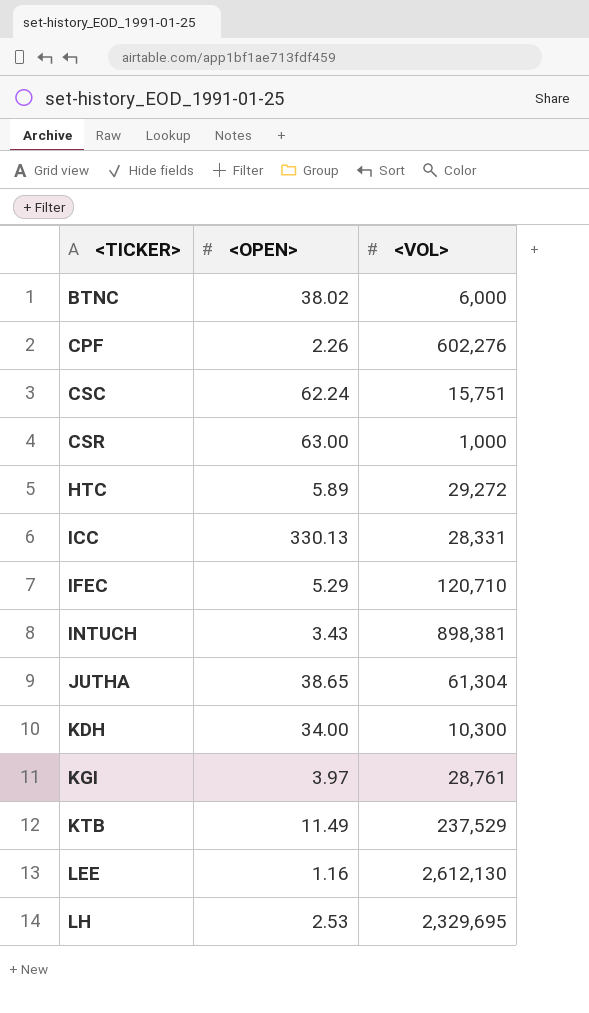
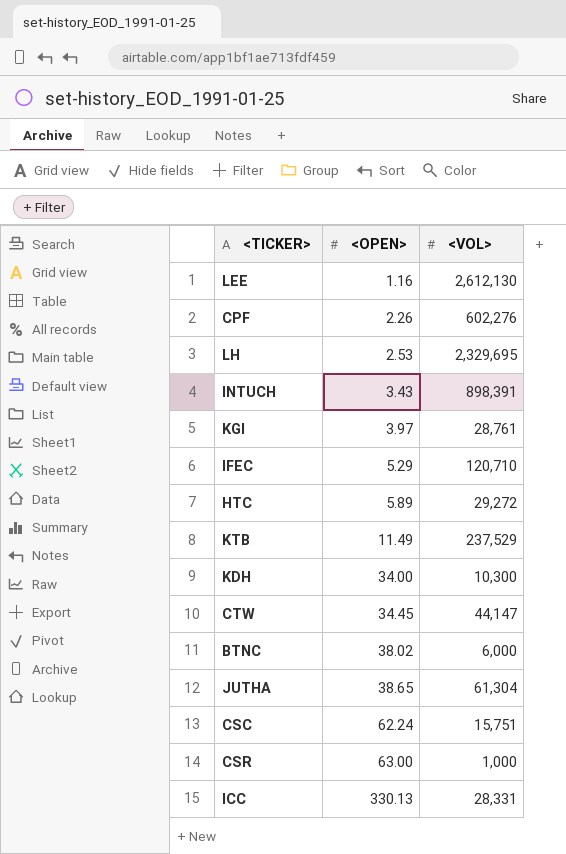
row order: <TICKER> ascending -> <OPEN> ascending
INTUCH | <VOL>: 898,381 -> 898,391
row CTW: none -> 34.45 | 44,147

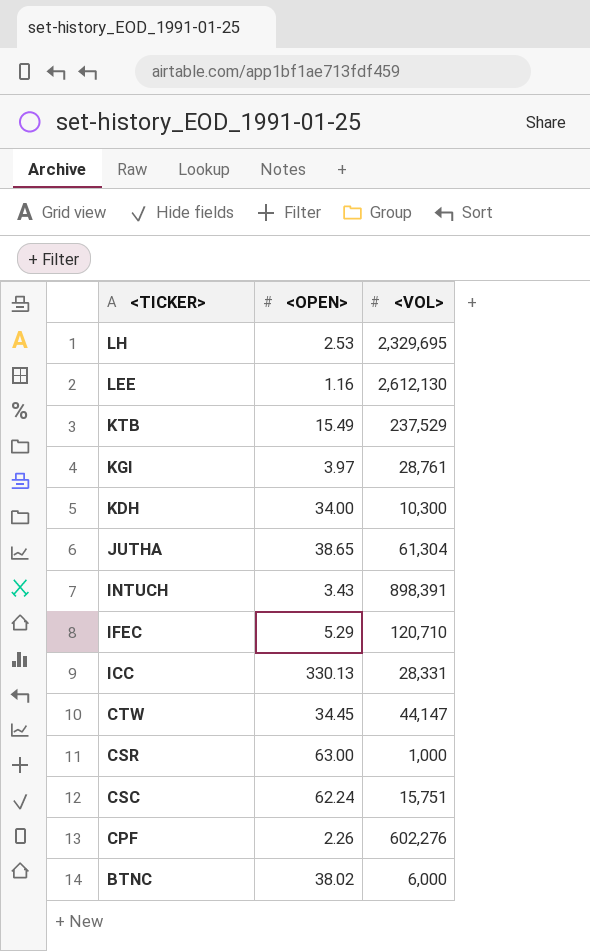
row order: <OPEN> ascending -> <TICKER> descending
row HTC: 5.89 | 29,272 -> none
KTB | <OPEN>: 11.49 -> 15.49

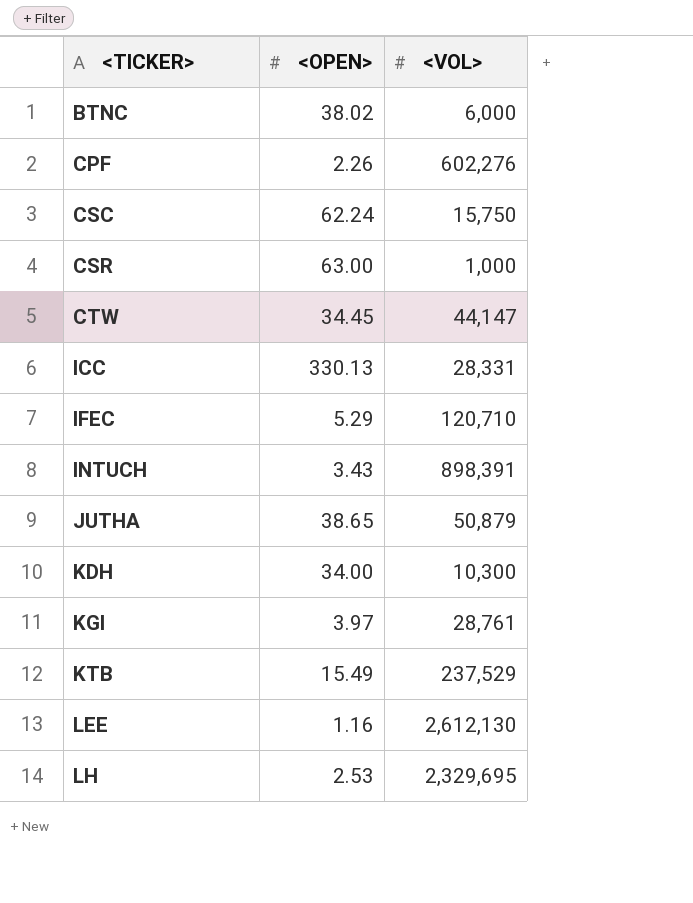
row order: <TICKER> descending -> <TICKER> ascending
CSC | <VOL>: 15,751 -> 15,750
JUTHA | <VOL>: 61,304 -> 50,879

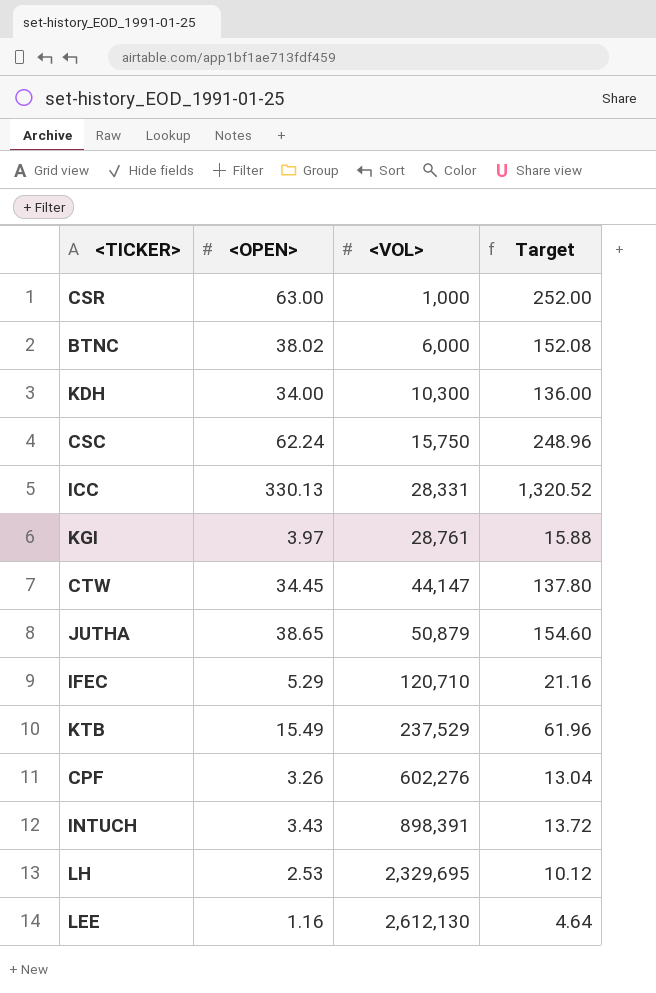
row order: <TICKER> ascending -> <VOL> ascending
column Target | formula: none -> [<OPEN>] * 4
CPF | <OPEN>: 2.26 -> 3.26

